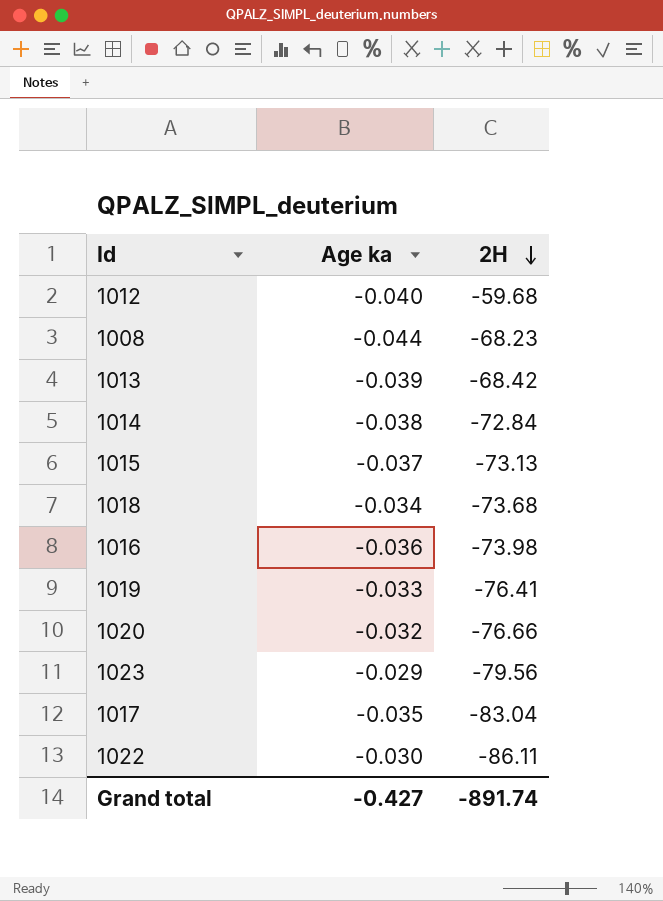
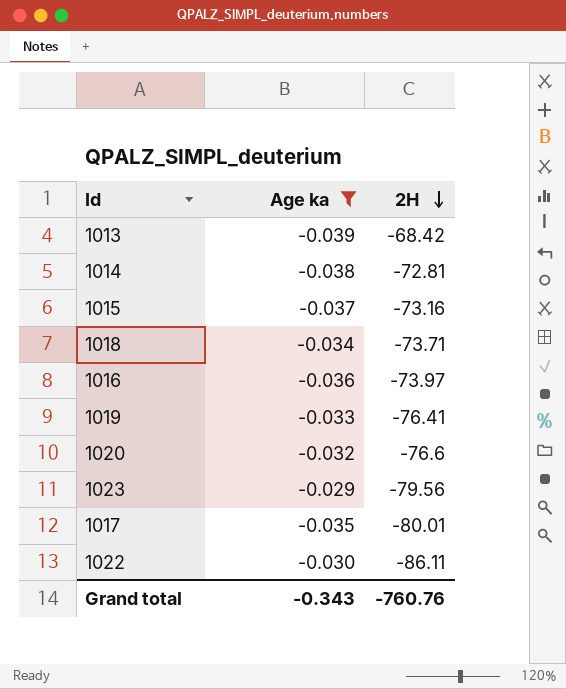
filter: none -> Age ka >= -0.039
1014 | 2H: -72.84 -> -72.81
1015 | 2H: -73.13 -> -73.16
1018 | 2H: -73.68 -> -73.71
1016 | 2H: -73.98 -> -73.97
1020 | 2H: -76.66 -> -76.6
1017 | 2H: -83.04 -> -80.01
Grand total | Age ka: -0.427 -> -0.343
Grand total | 2H: -891.74 -> -760.76

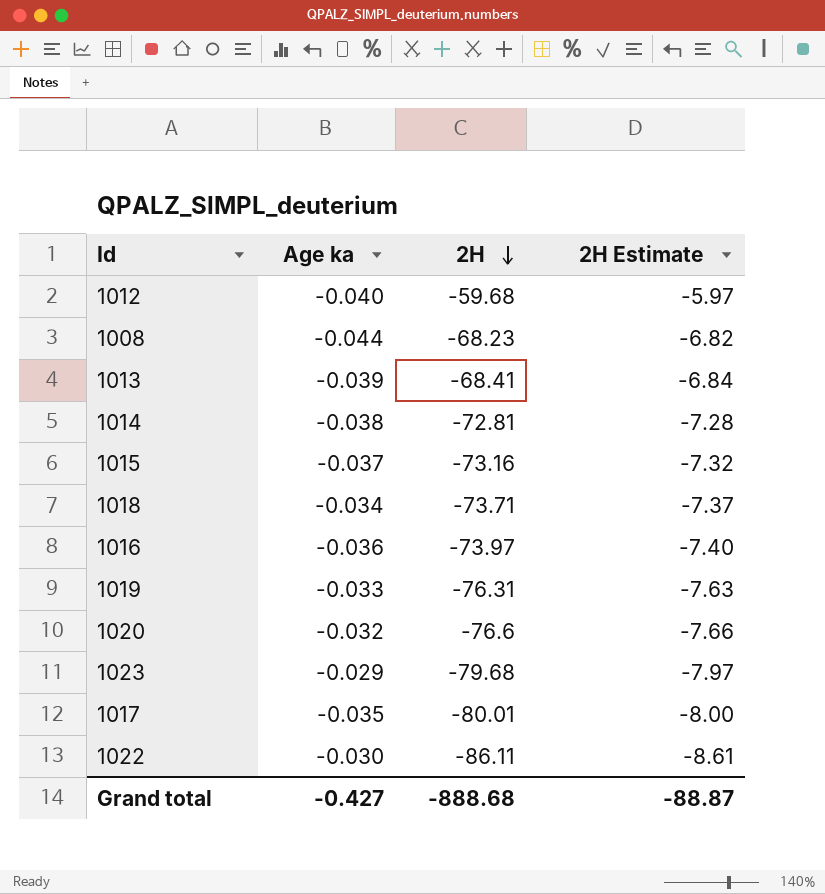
filter: Age ka >= -0.039 -> none
column 2H Estimate | formula: none -> [2H] * 0.1
1013 | 2H: -68.42 -> -68.41
1019 | 2H: -76.41 -> -76.31
1023 | 2H: -79.56 -> -79.68
Grand total | Age ka: -0.343 -> -0.427
Grand total | 2H: -760.76 -> -888.68

